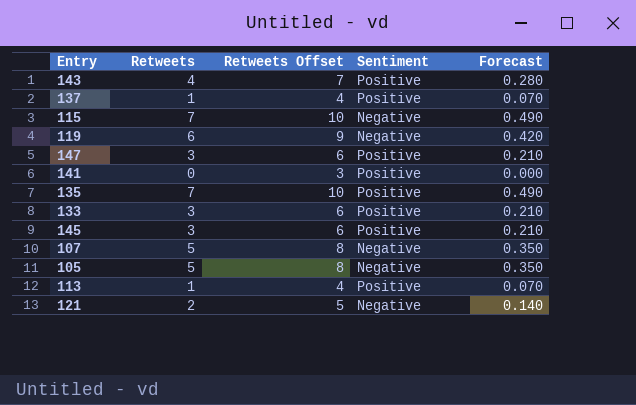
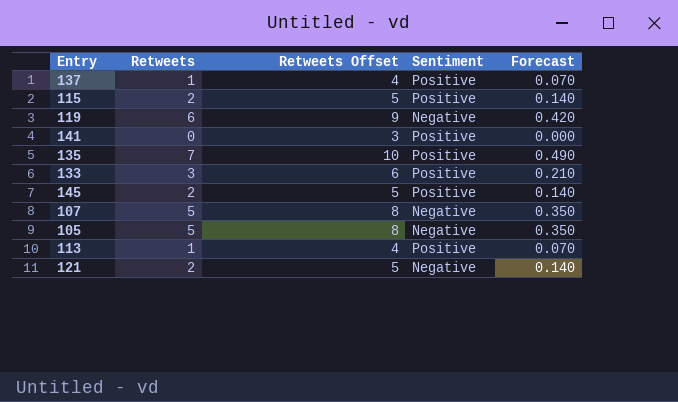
row 143: 4 | 7 | Positive | 0.280 -> none
row 147: 3 | 6 | Positive | 0.210 -> none
115 | Retweets: 7 -> 2
115 | Retweets Offset: 10 -> 5
115 | Sentiment: Negative -> Positive
115 | Forecast: 0.490 -> 0.140
145 | Retweets: 3 -> 2
145 | Retweets Offset: 6 -> 5
145 | Forecast: 0.210 -> 0.140

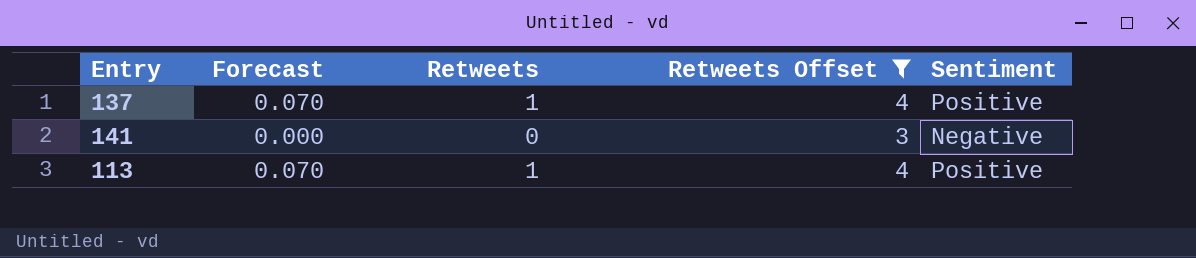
filter: none -> Retweets Offset <= 4
column Forecast | position: 5 -> 2
141 | Sentiment: Positive -> Negative

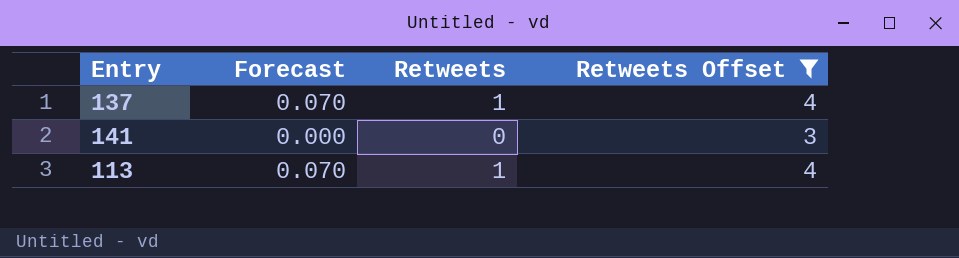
column Sentiment | position: 5 -> none

